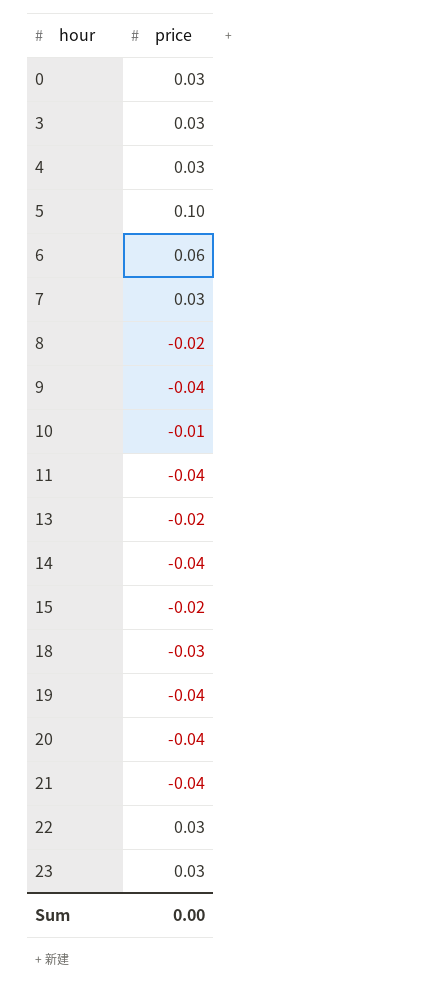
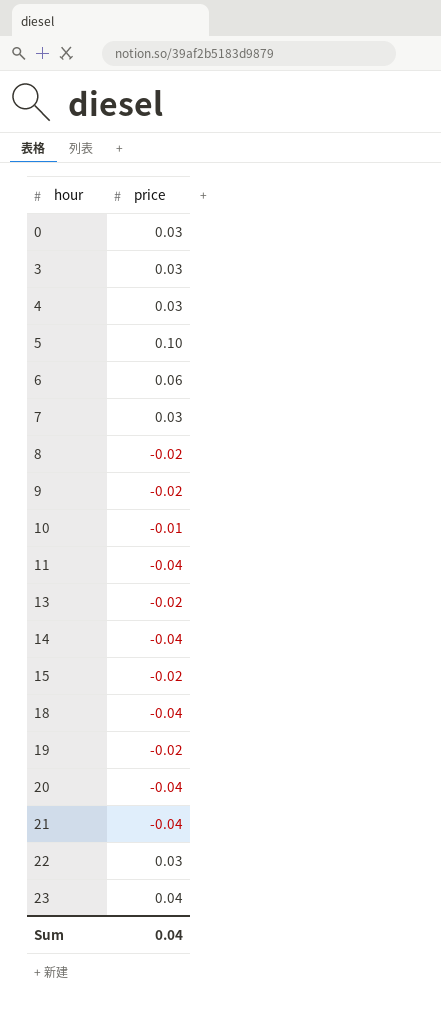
9 | price: -0.04 -> -0.02
18 | price: -0.03 -> -0.04
19 | price: -0.04 -> -0.02
23 | price: 0.03 -> 0.04
Sum | price: 0.00 -> 0.04

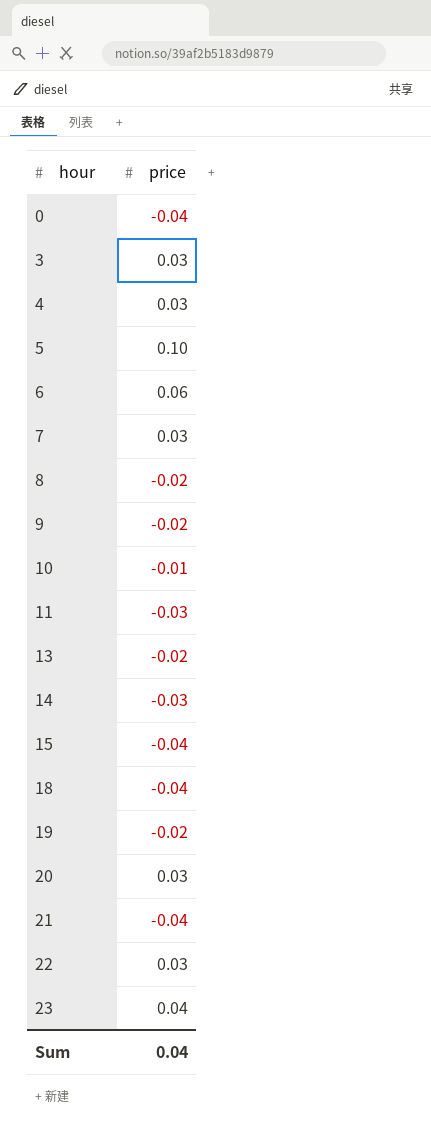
0 | price: 0.03 -> -0.04
11 | price: -0.04 -> -0.03
14 | price: -0.04 -> -0.03
15 | price: -0.02 -> -0.04
20 | price: -0.04 -> 0.03

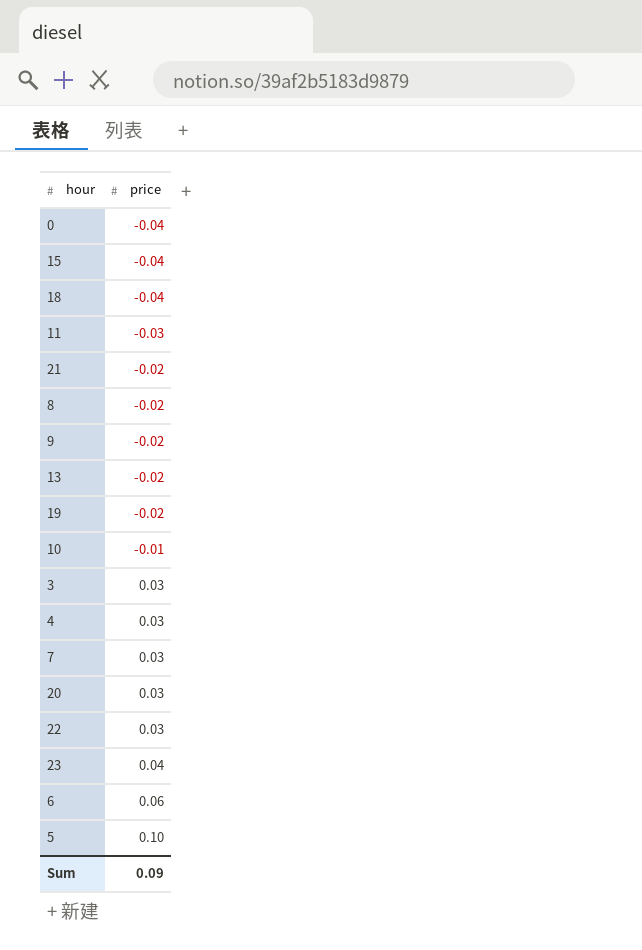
row order: hour ascending -> price ascending
row 14: -0.03 -> none
21 | price: -0.04 -> -0.02
Sum | price: 0.04 -> 0.09

